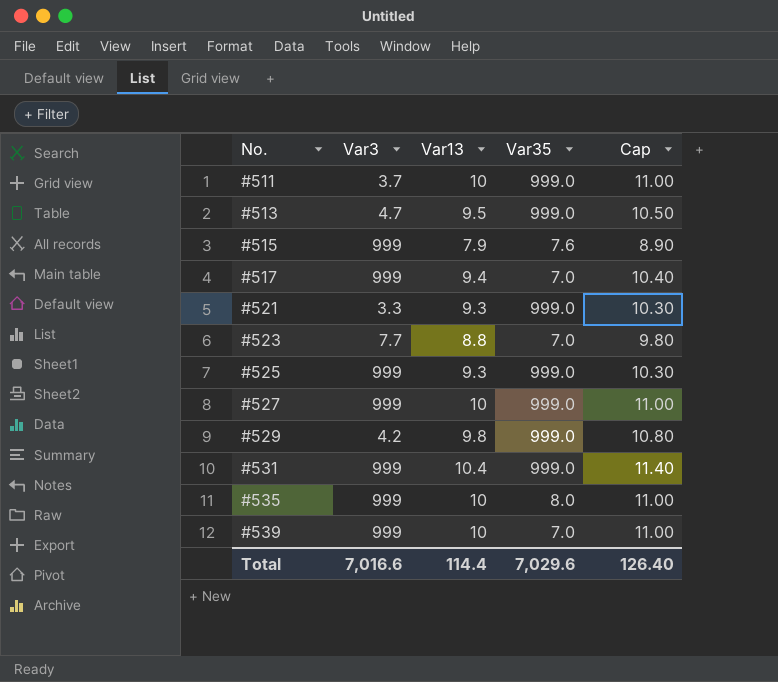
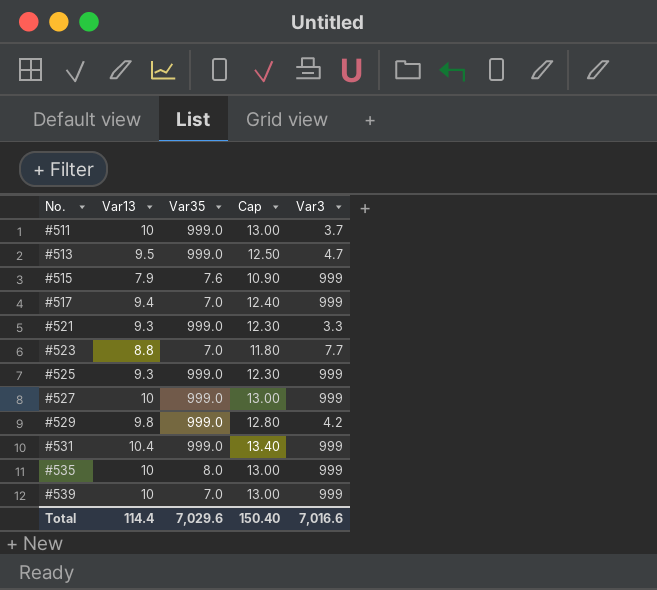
column Cap | formula: [Var13] + 1 -> [Var13] + 3
column Var3 | position: 2 -> 5
Total | Cap: 126.40 -> 150.40

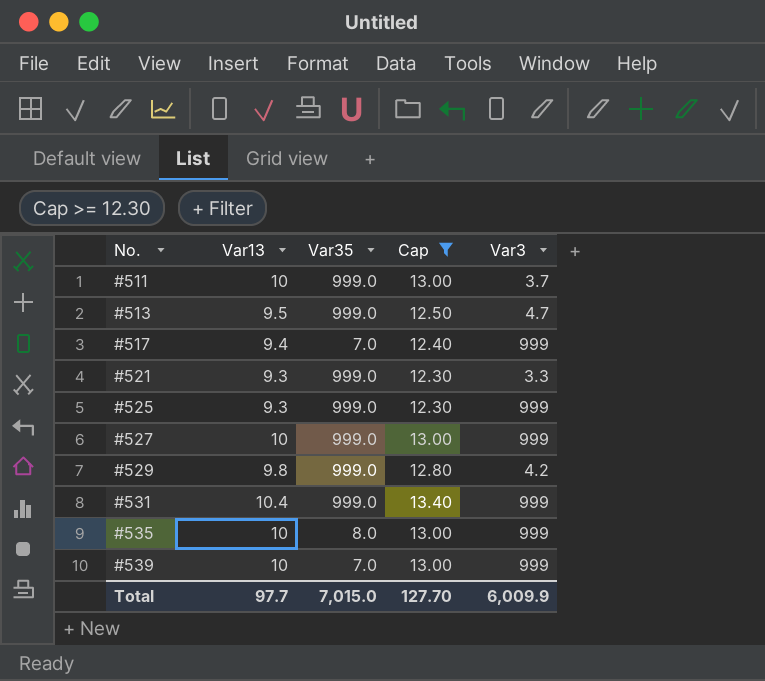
filter: none -> Cap >= 12.30
Total | Var13: 114.4 -> 97.7
Total | Var35: 7,029.6 -> 7,015.0
Total | Cap: 150.40 -> 127.70
Total | Var3: 7,016.6 -> 6,009.9

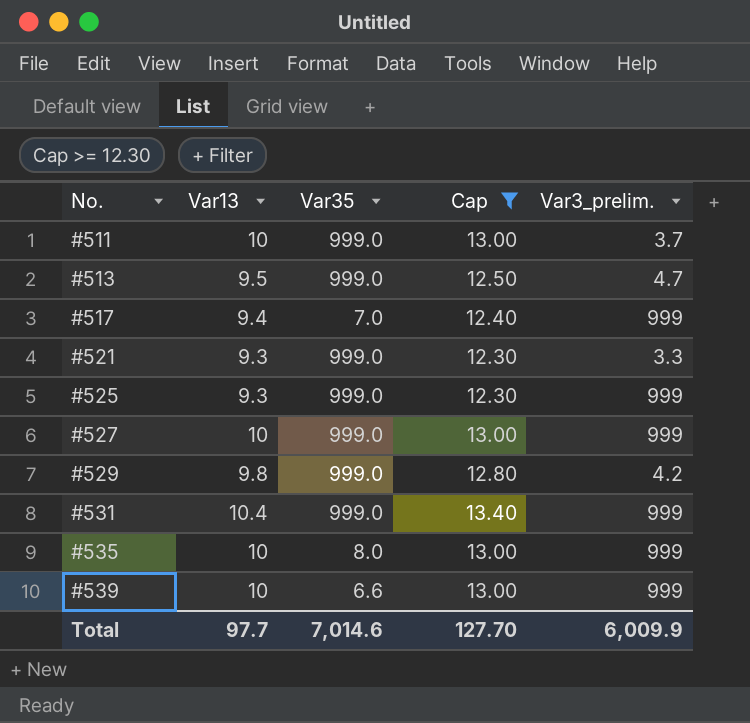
column name: Var3 -> Var3_prelim.
#539 | Var35: 7.0 -> 6.6
Total | Var35: 7,015.0 -> 7,014.6

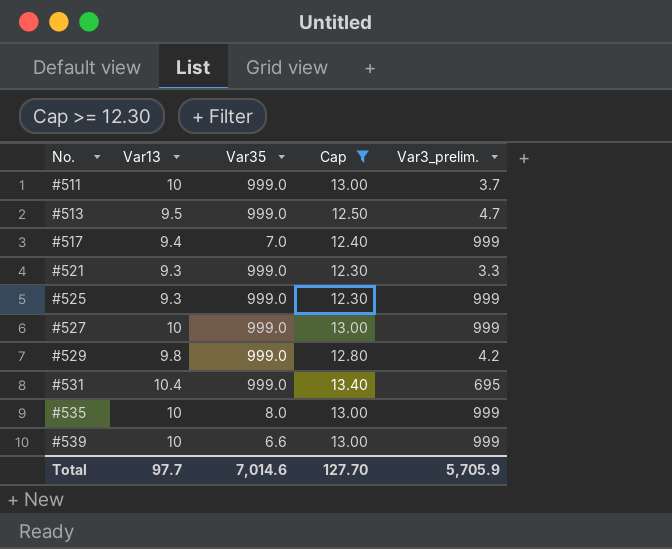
#531 | Var3_prelim.: 999 -> 695
Total | Var3_prelim.: 6,009.9 -> 5,705.9

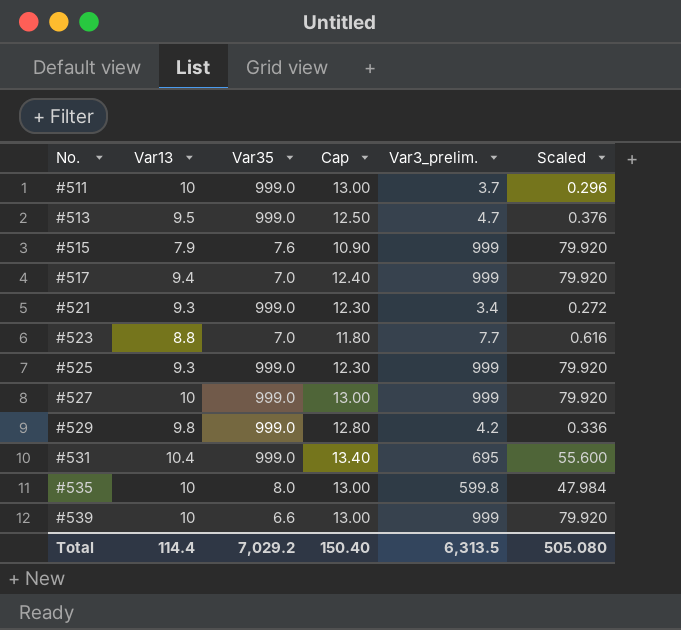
filter: Cap >= 12.30 -> none
column Scaled | formula: none -> [Var3_prelim.] * 0.08
#521 | Var3_prelim.: 3.3 -> 3.4
#535 | Var3_prelim.: 999 -> 599.8
Total | Var13: 97.7 -> 114.4
Total | Var35: 7,014.6 -> 7,029.2
Total | Cap: 127.70 -> 150.40
Total | Var3_prelim.: 5,705.9 -> 6,313.5

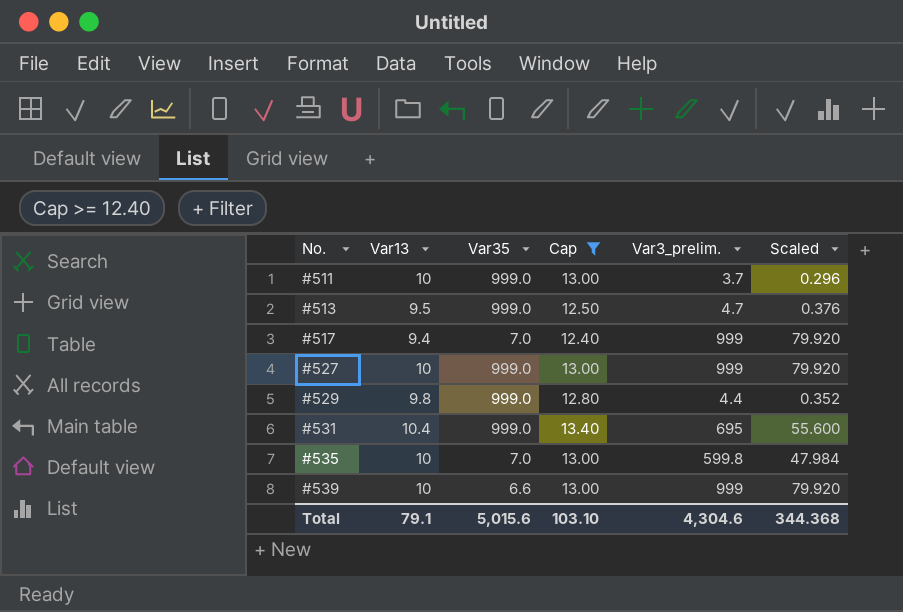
filter: none -> Cap >= 12.40
#529 | Var3_prelim.: 4.2 -> 4.4
#529 | Scaled: 0.336 -> 0.352
#535 | Var35: 8.0 -> 7.0
Total | Var13: 114.4 -> 79.1
Total | Var35: 7,029.2 -> 5,015.6
Total | Cap: 150.40 -> 103.10
Total | Var3_prelim.: 6,313.5 -> 4,304.6
Total | Scaled: 505.080 -> 344.368

